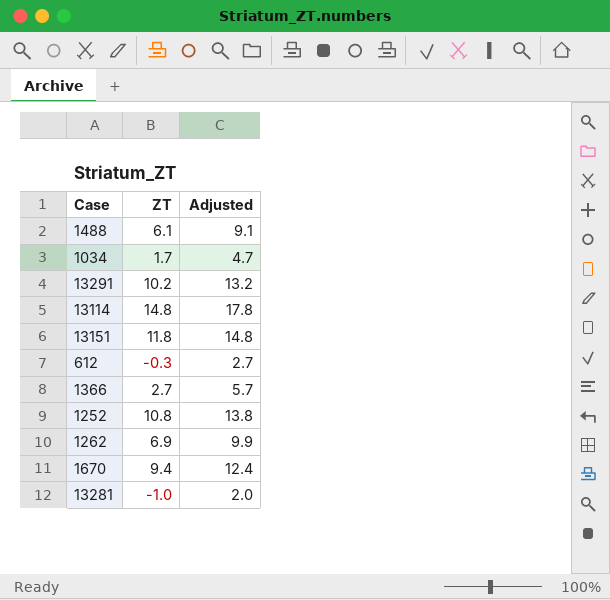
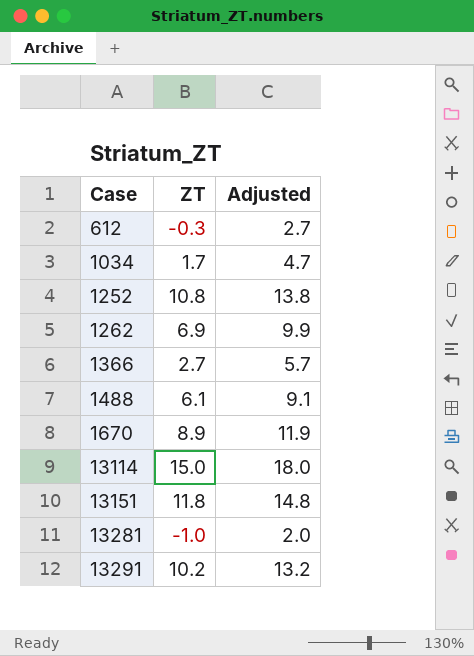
row order: none -> Case ascending
1670 | ZT: 9.4 -> 8.9
1670 | Adjusted: 12.4 -> 11.9
13114 | ZT: 14.8 -> 15.0
13114 | Adjusted: 17.8 -> 18.0

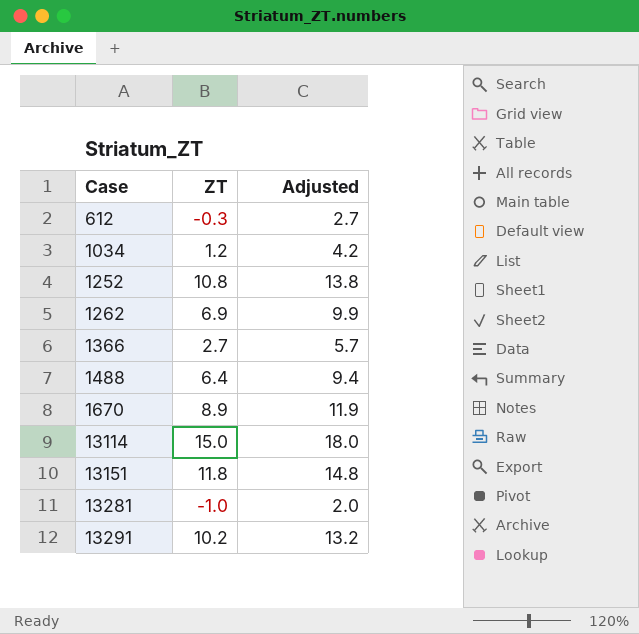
1034 | ZT: 1.7 -> 1.2
1034 | Adjusted: 4.7 -> 4.2
1488 | ZT: 6.1 -> 6.4
1488 | Adjusted: 9.1 -> 9.4

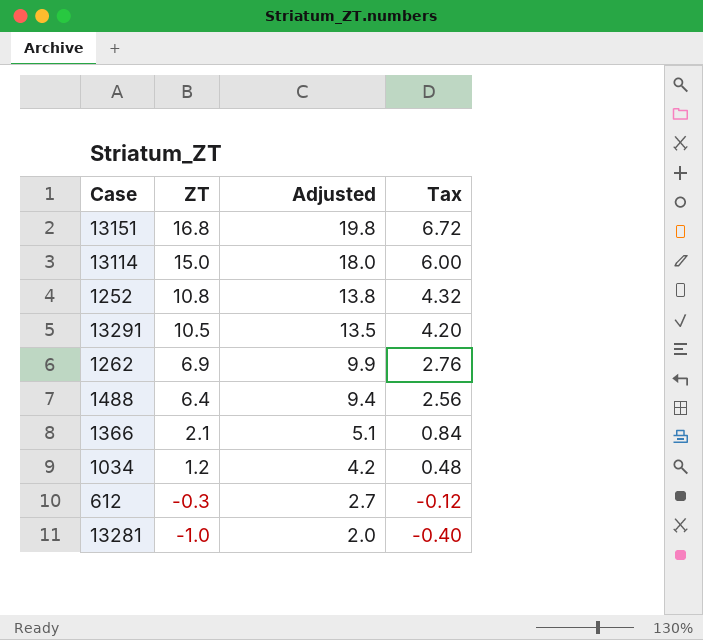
row order: Case ascending -> ZT descending
column Tax | formula: none -> [ZT] * 0.4
row 1670: 8.9 | 11.9 -> none
13151 | ZT: 11.8 -> 16.8
13151 | Adjusted: 14.8 -> 19.8
13291 | ZT: 10.2 -> 10.5
13291 | Adjusted: 13.2 -> 13.5
1366 | ZT: 2.7 -> 2.1
1366 | Adjusted: 5.7 -> 5.1

